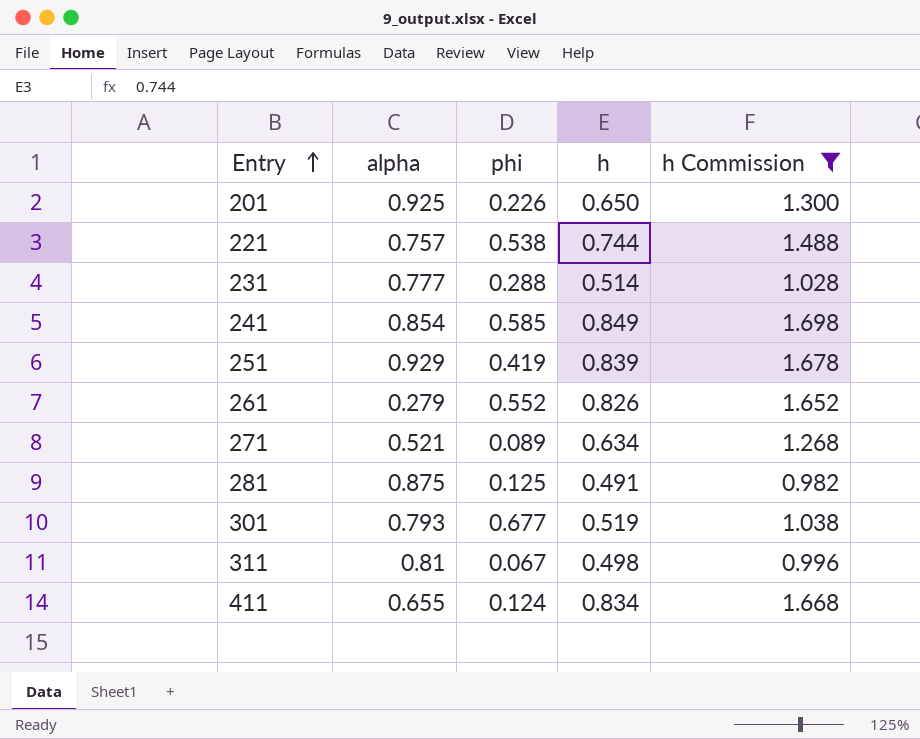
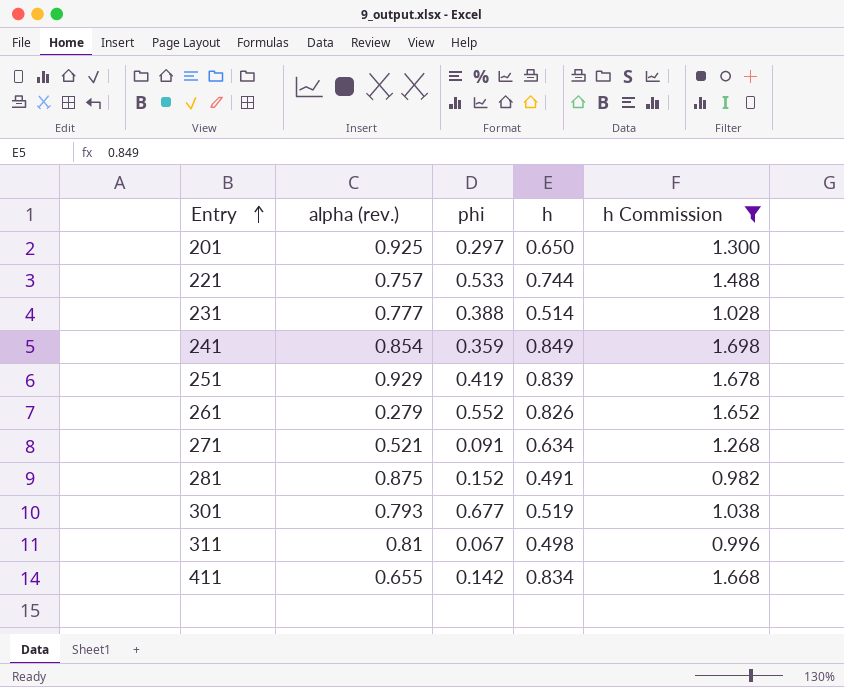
column name: alpha -> alpha (rev.)
201 | phi: 0.226 -> 0.297
221 | phi: 0.538 -> 0.533
231 | phi: 0.288 -> 0.388
241 | phi: 0.585 -> 0.359
271 | phi: 0.089 -> 0.091
281 | phi: 0.125 -> 0.152
411 | phi: 0.124 -> 0.142

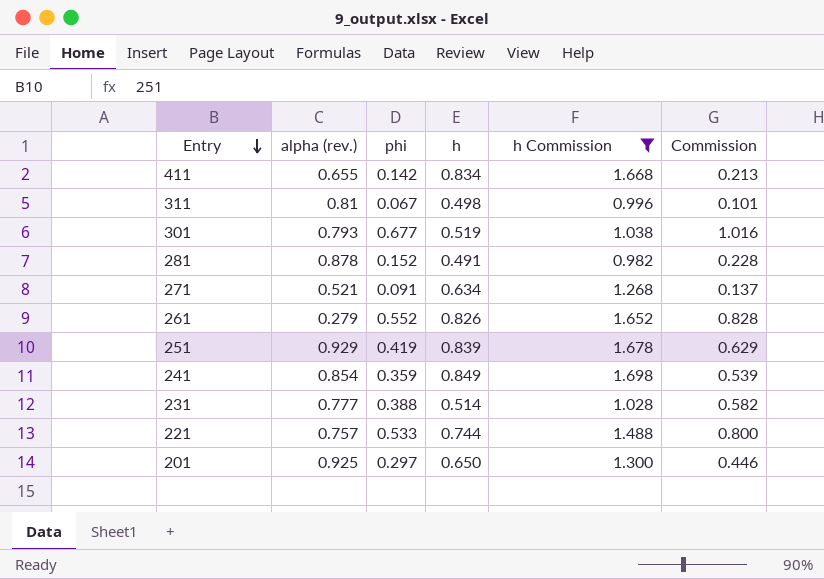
row order: Entry ascending -> Entry descending
column Commission | formula: none -> [phi] * 1.5
281 | alpha (rev.): 0.875 -> 0.878

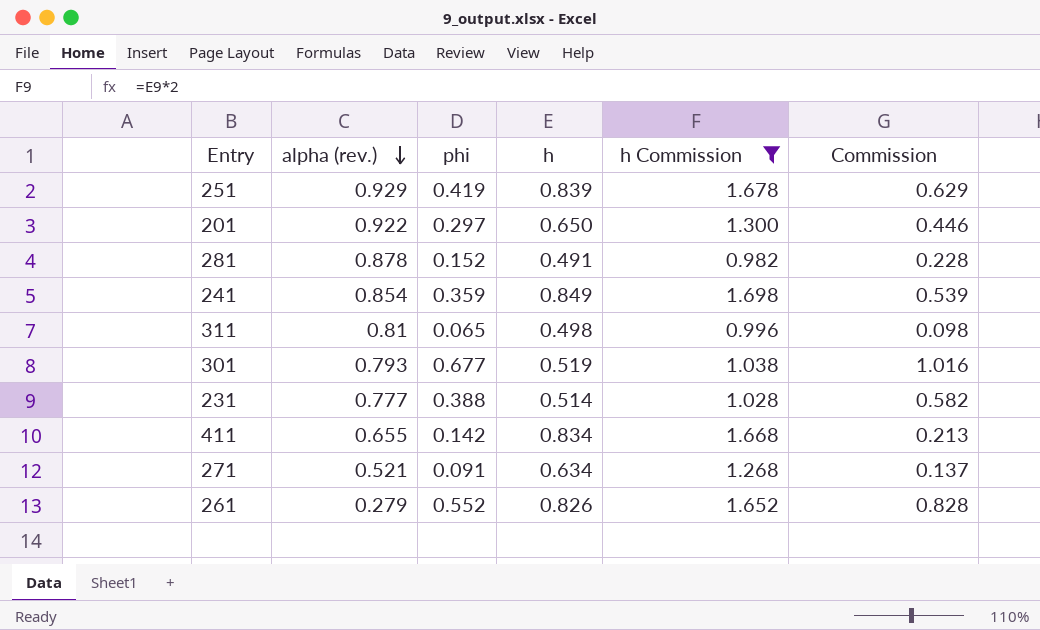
row order: Entry descending -> alpha (rev.) descending
row 221: 0.757 | 0.533 | 0.744 | 1.488 | 0.800 -> none
201 | alpha (rev.): 0.925 -> 0.922
311 | phi: 0.067 -> 0.065
311 | Commission: 0.101 -> 0.098

